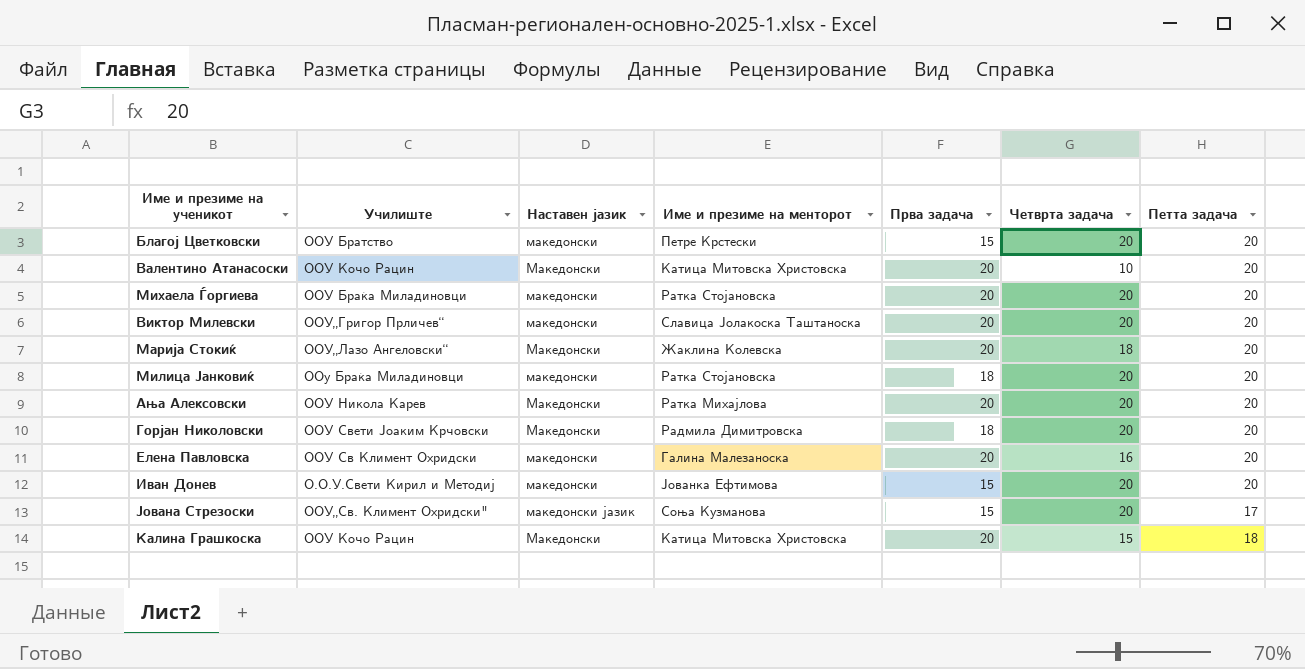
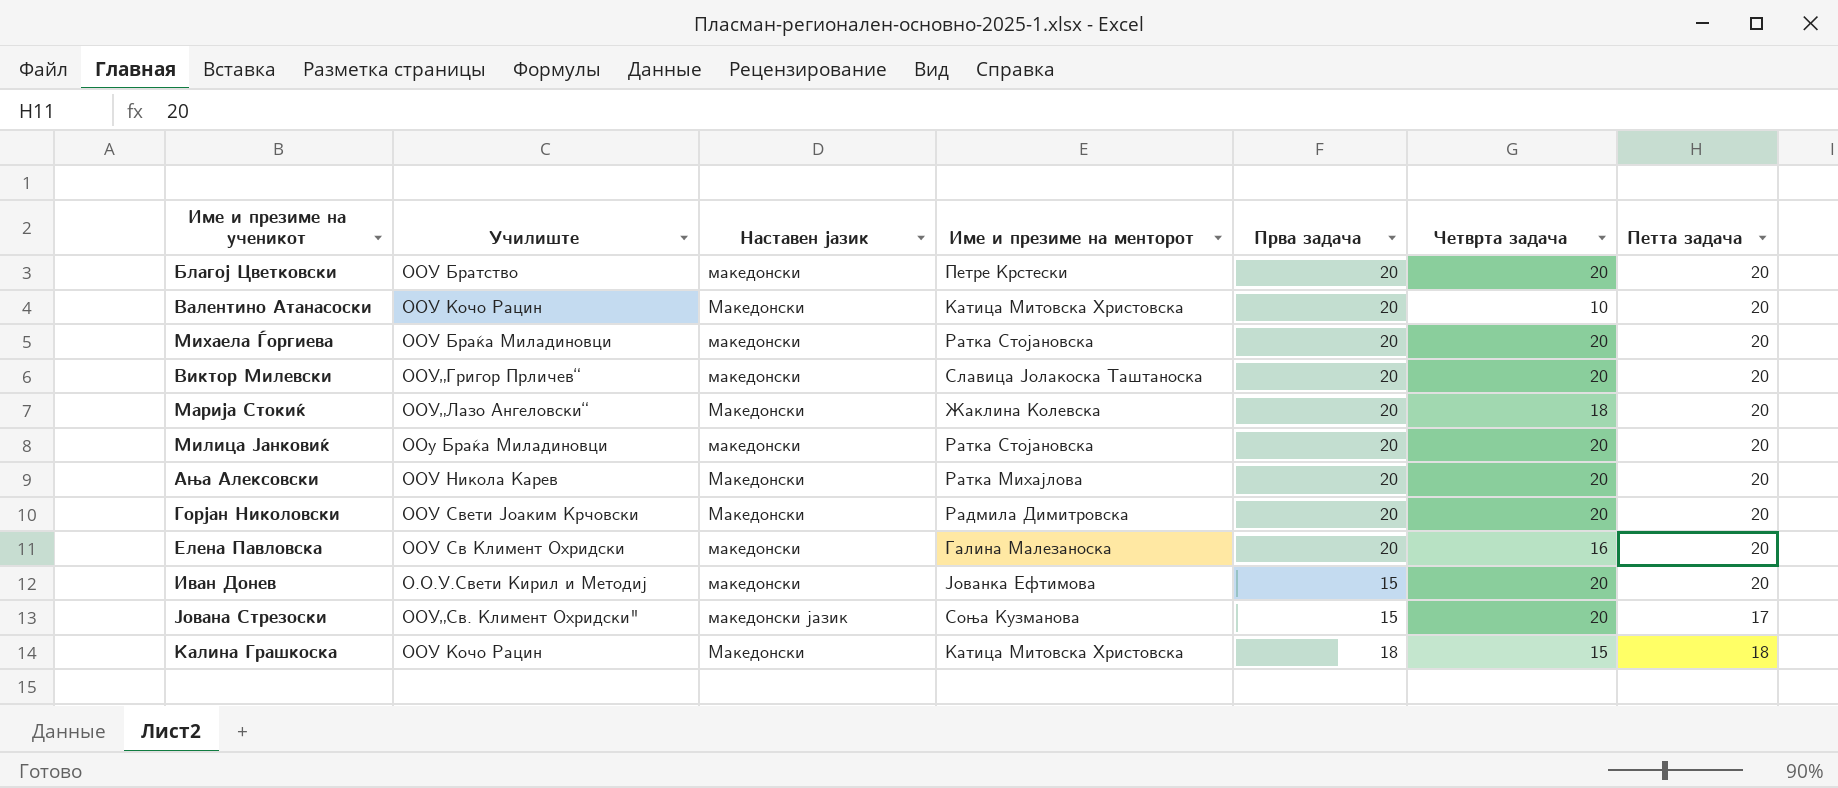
Благој Цветковски | Прва задача: 15 -> 20
Милица Јанковиќ | Прва задача: 18 -> 20
Горјан Николовски | Прва задача: 18 -> 20
Калина Грашкоска | Прва задача: 20 -> 18

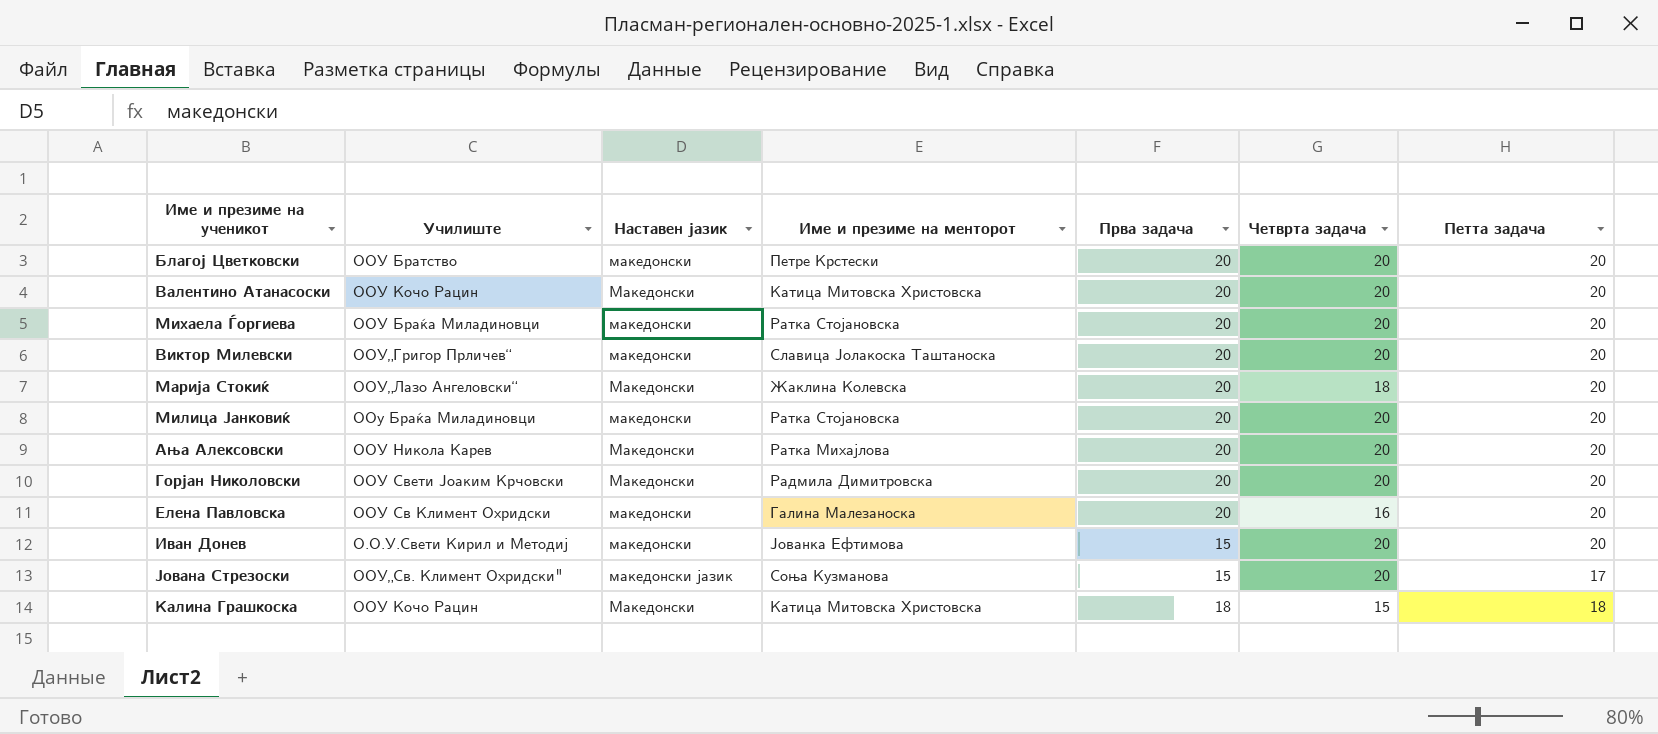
Валентино Атанасоски | Четврта задача: 10 -> 20

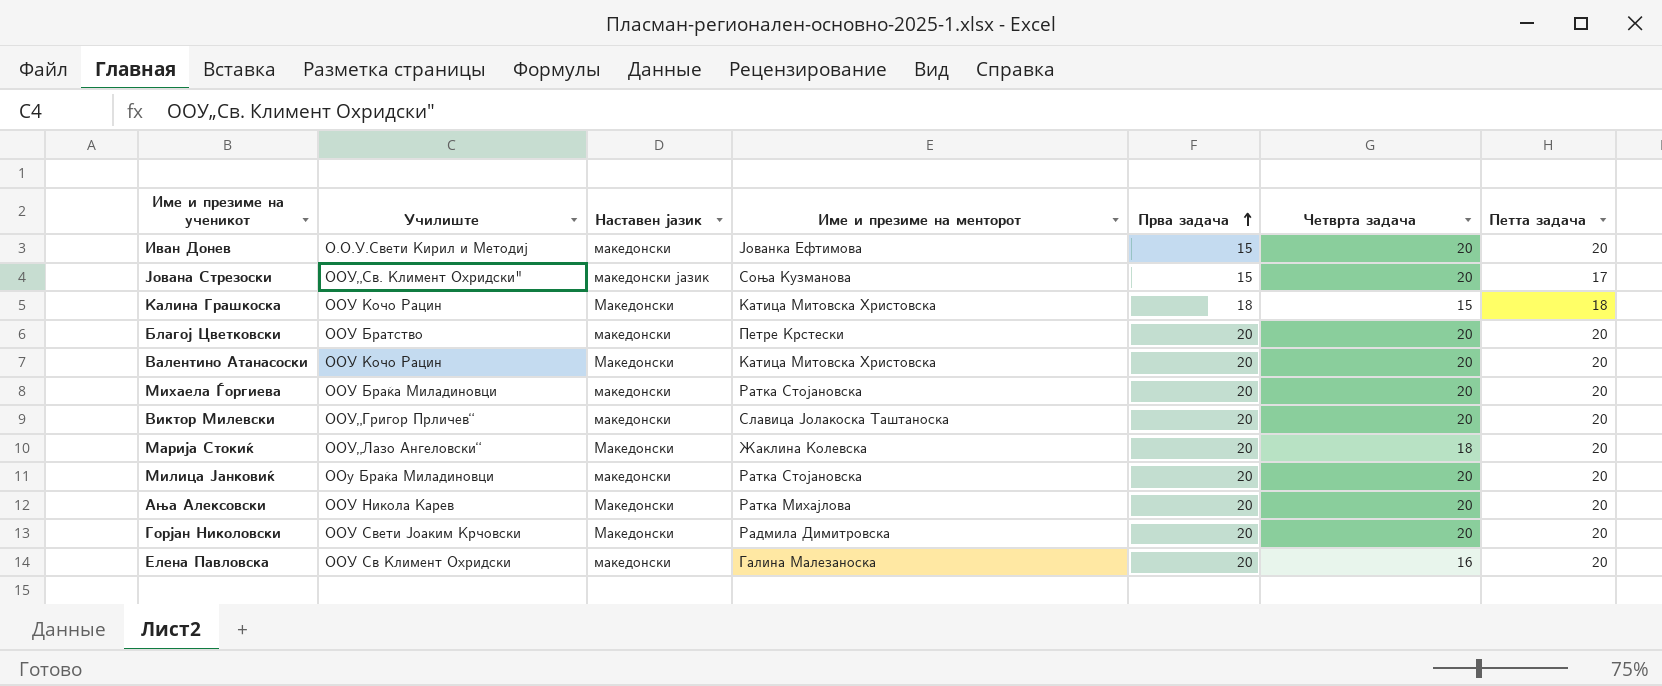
row order: none -> Прва задача ascending

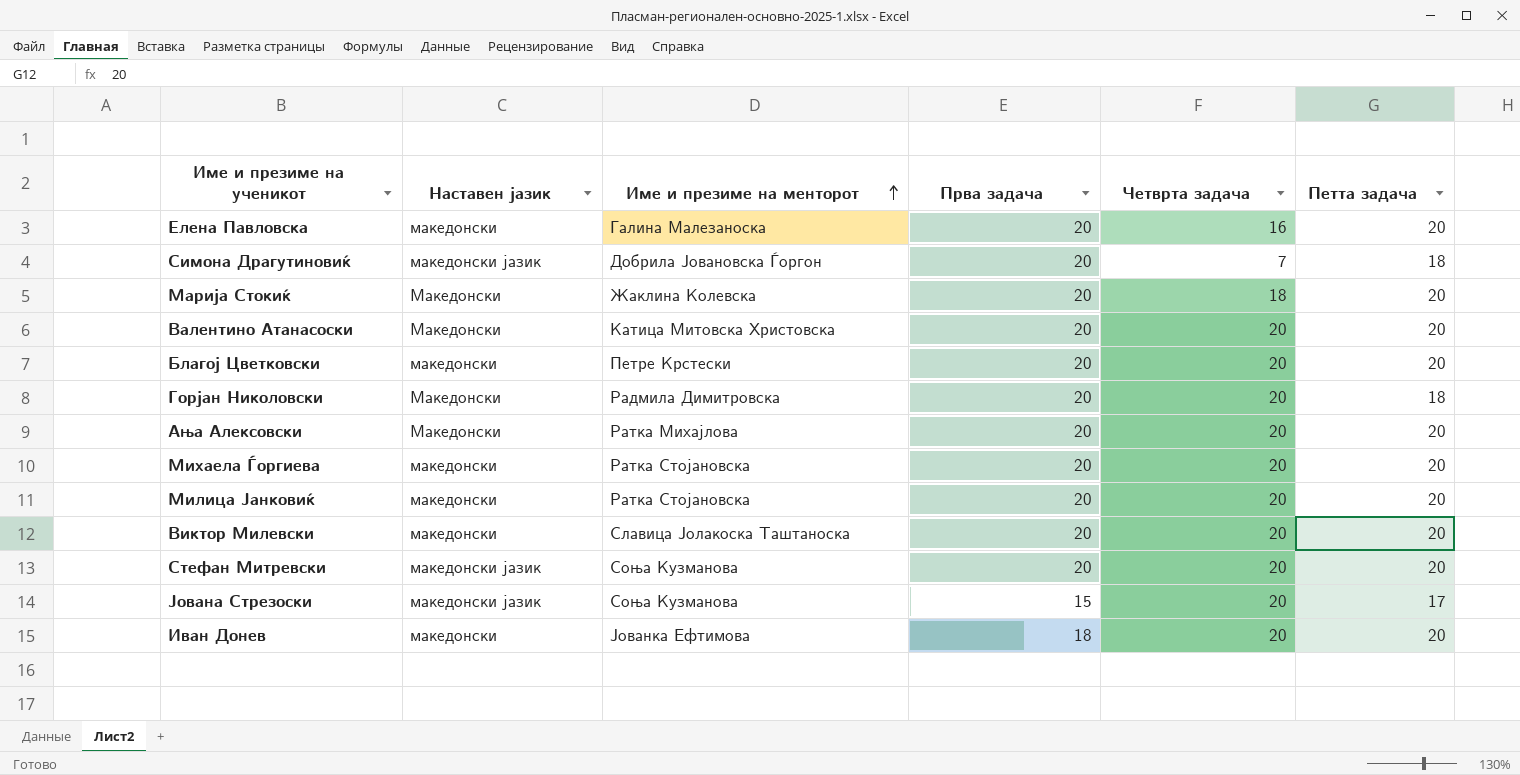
row order: Прва задача ascending -> Име и презиме на менторот ascending
column Училиште | position: 2 -> none
row Калина Грашкоска: ООУ Кочо Рацин | Македонски | Катица Митовска Христовска | 18 | 15 | 18 -> none
row Симона Драгутиновиќ: none -> македонски јазик | Добрила Јовановска Ѓоргон | 20 | 7 | 18
Горјан Николовски | Петта задача: 20 -> 18
row Стефан Митревски: none -> македонски јазик | Соња Кузманова | 20 | 20 | 20
Иван Донев | Прва задача: 15 -> 18

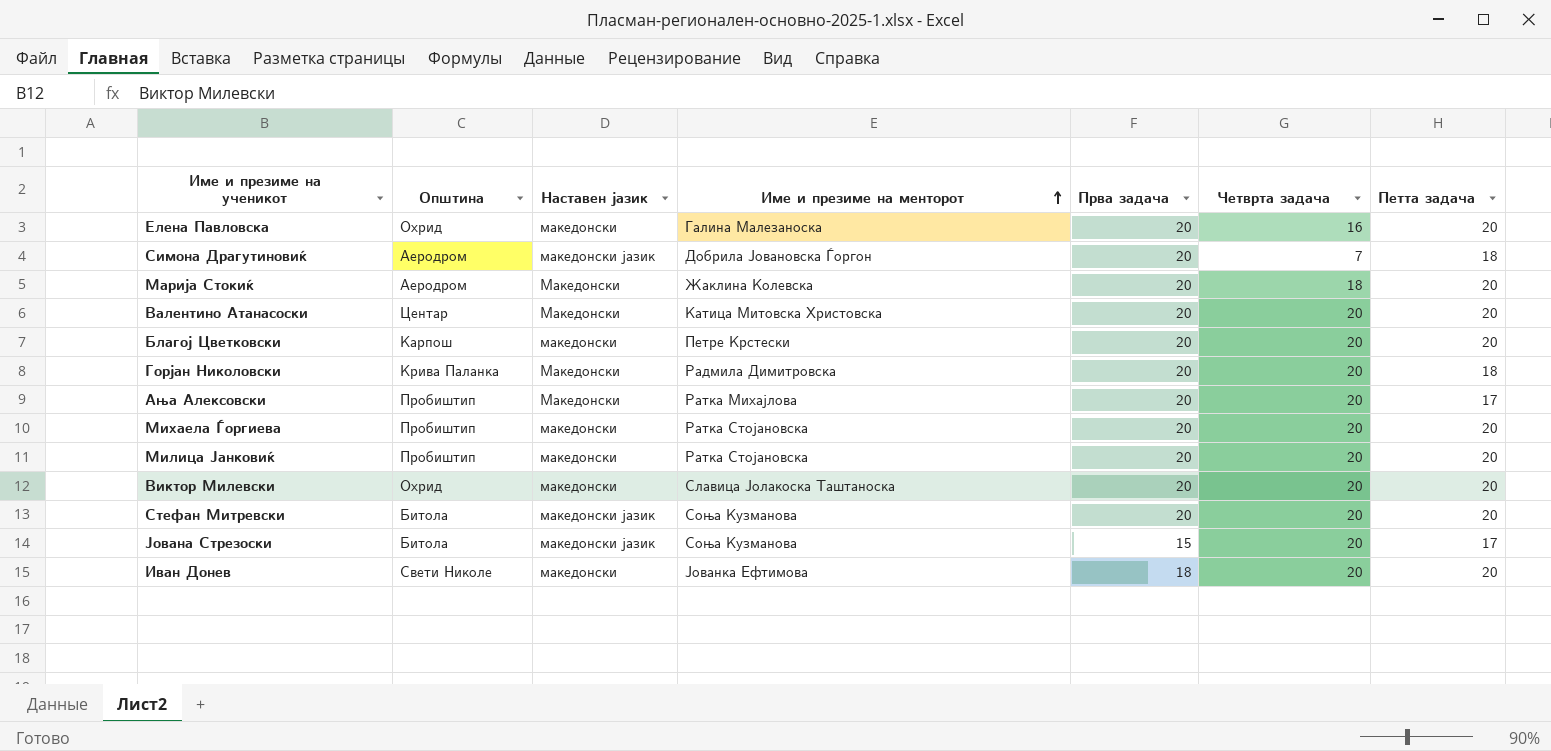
column Општина | position: none -> 2
Ања Алексовски | Петта задача: 20 -> 17

